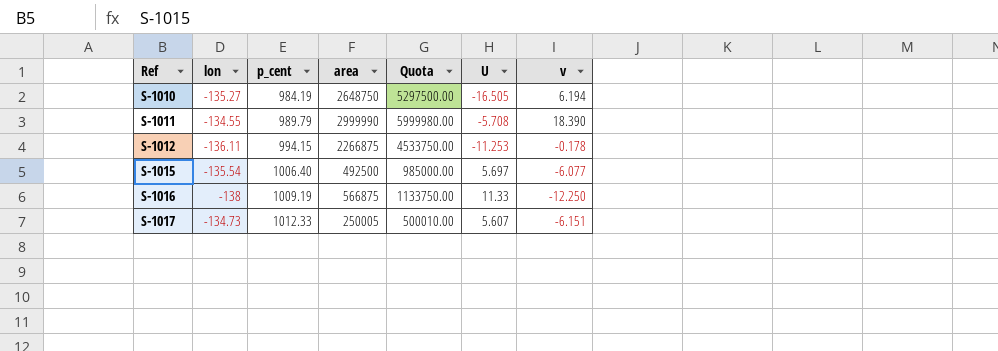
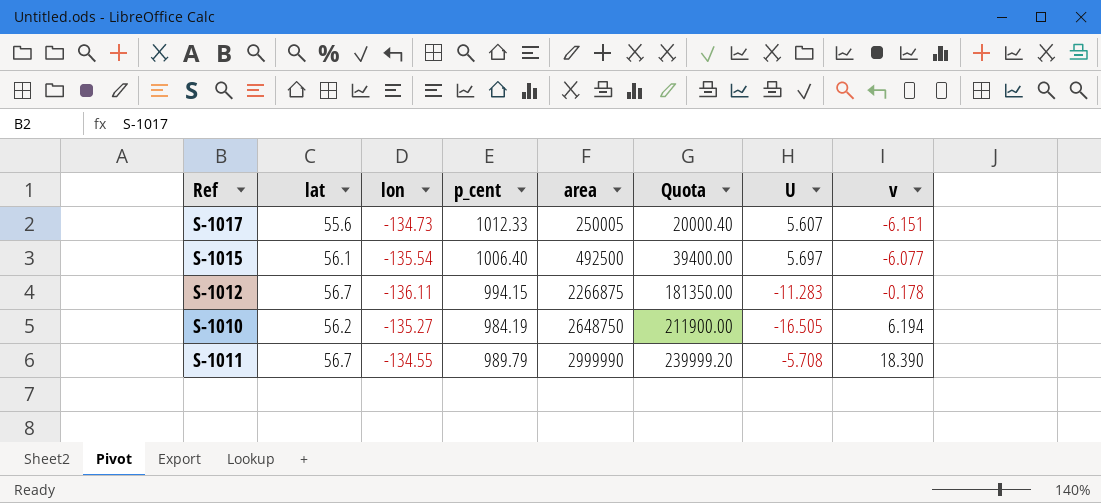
row order: Ref ascending -> area ascending
column lat | position: none -> 2
column Quota | formula: [area] * 2 -> [area] * 0.08
row S-1016: -138 | 1009.19 | 566875 | 1133750.00 | 11.33 | -12.250 -> none
S-1012 | U: -11.253 -> -11.283

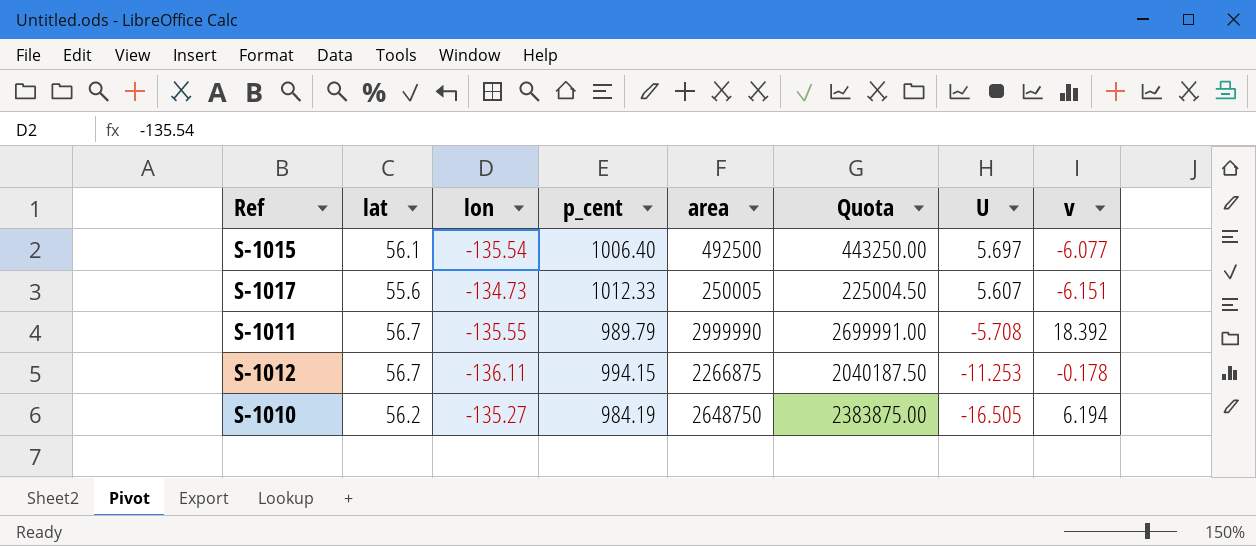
row order: area ascending -> U descending
column Quota | formula: [area] * 0.08 -> [area] * 0.9
S-1011 | lon: -134.55 -> -135.55
S-1011 | v: 18.390 -> 18.392
S-1012 | U: -11.283 -> -11.253

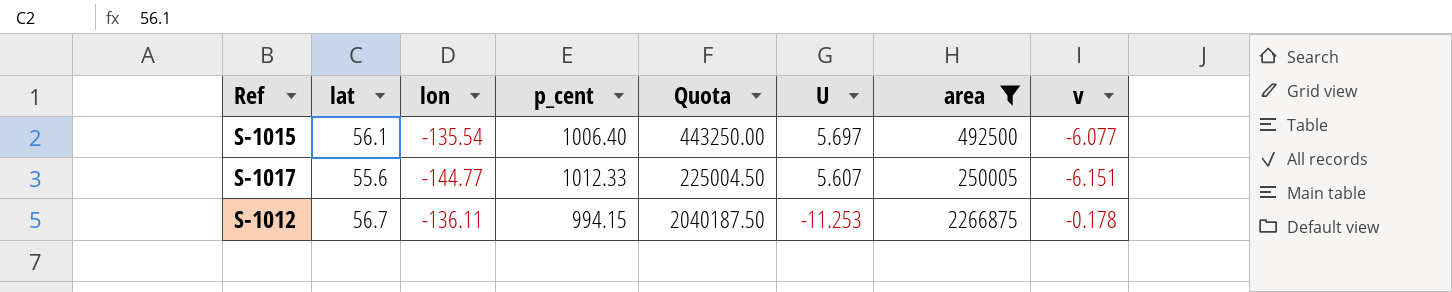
filter: none -> area <= 2266875
column area | position: 5 -> 7
S-1017 | lon: -134.73 -> -144.77

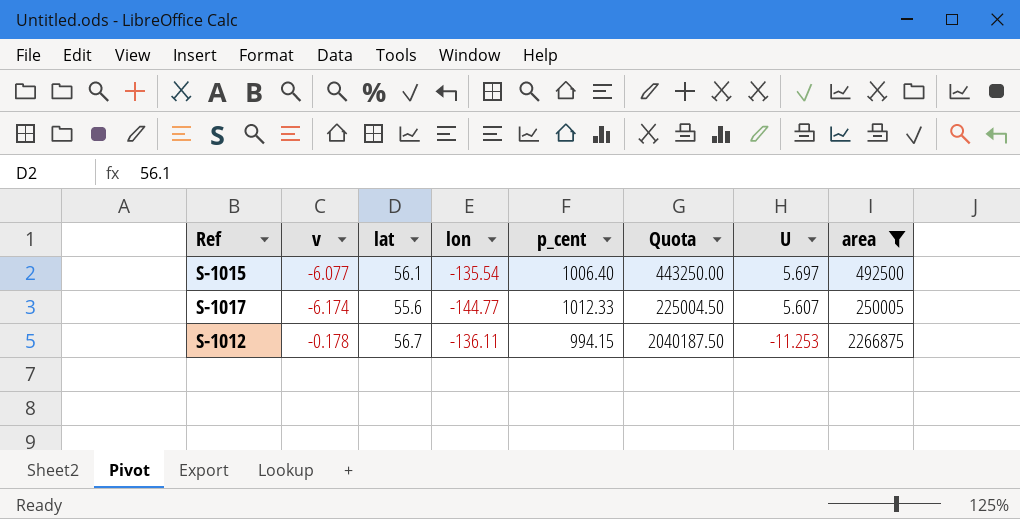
column v | position: 8 -> 2
S-1017 | v: -6.151 -> -6.174

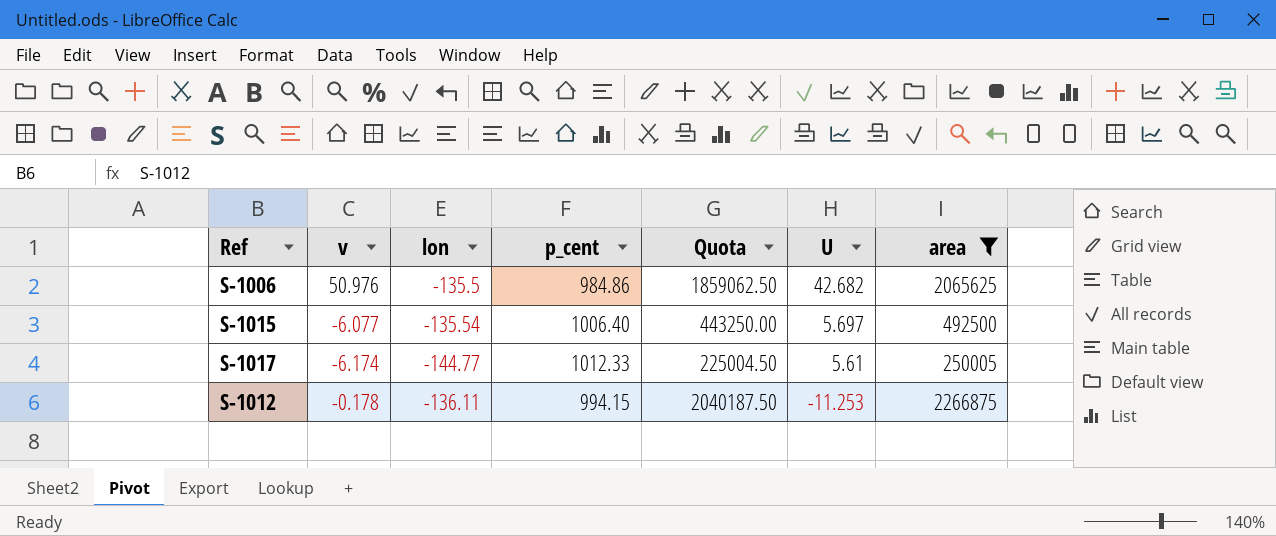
column lat | position: 3 -> none
row S-1006: none -> 50.976 | -135.5 | 984.86 | 1859062.50 | 42.682 | 2065625
S-1017 | U: 5.607 -> 5.61

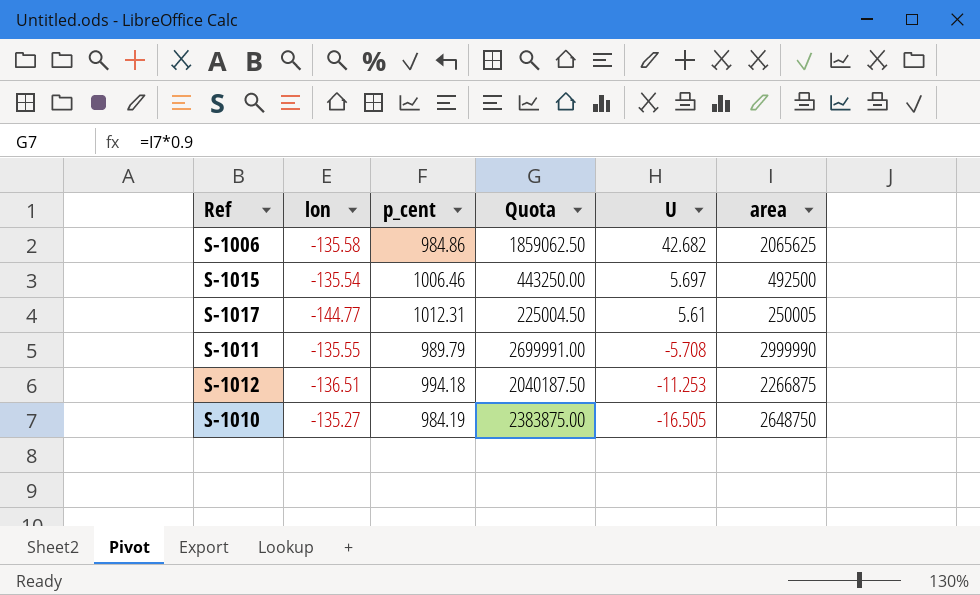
filter: area <= 2266875 -> none
column v | position: 2 -> none
S-1006 | lon: -135.5 -> -135.58
S-1015 | p_cent: 1006.40 -> 1006.46
S-1017 | p_cent: 1012.33 -> 1012.31
S-1012 | lon: -136.11 -> -136.51
S-1012 | p_cent: 994.15 -> 994.18

